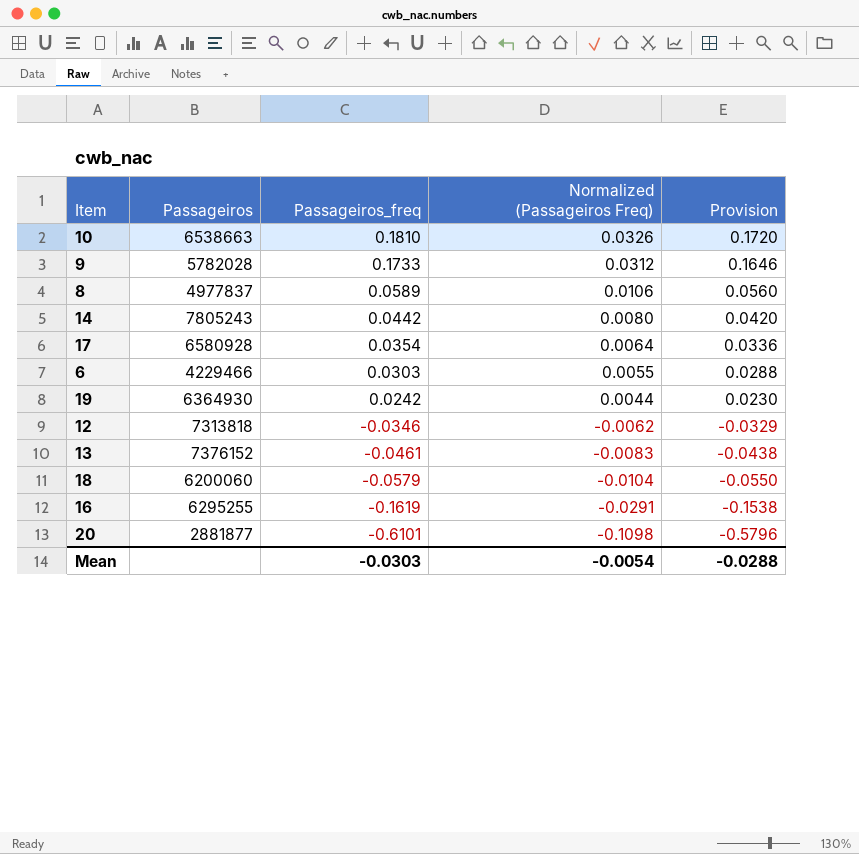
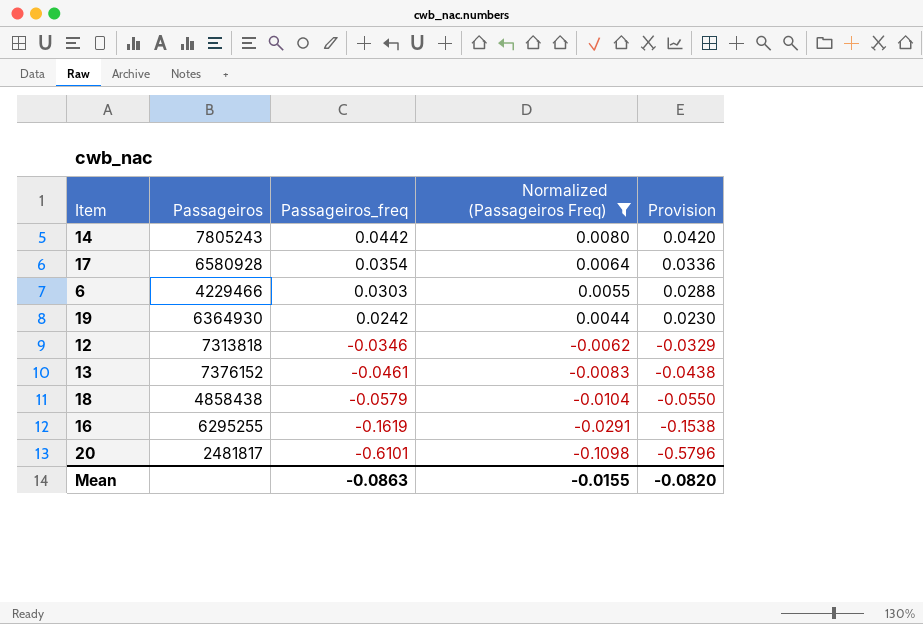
filter: none -> Normalized (Passageiros Freq) <= 0.0080
18 | Passageiros: 6200060 -> 4858438
20 | Passageiros: 2881877 -> 2481817
Mean | Passageiros_freq: -0.0303 -> -0.0863
Mean | Normalized (Passageiros Freq): -0.0054 -> -0.0155
Mean | Provision: -0.0288 -> -0.0820

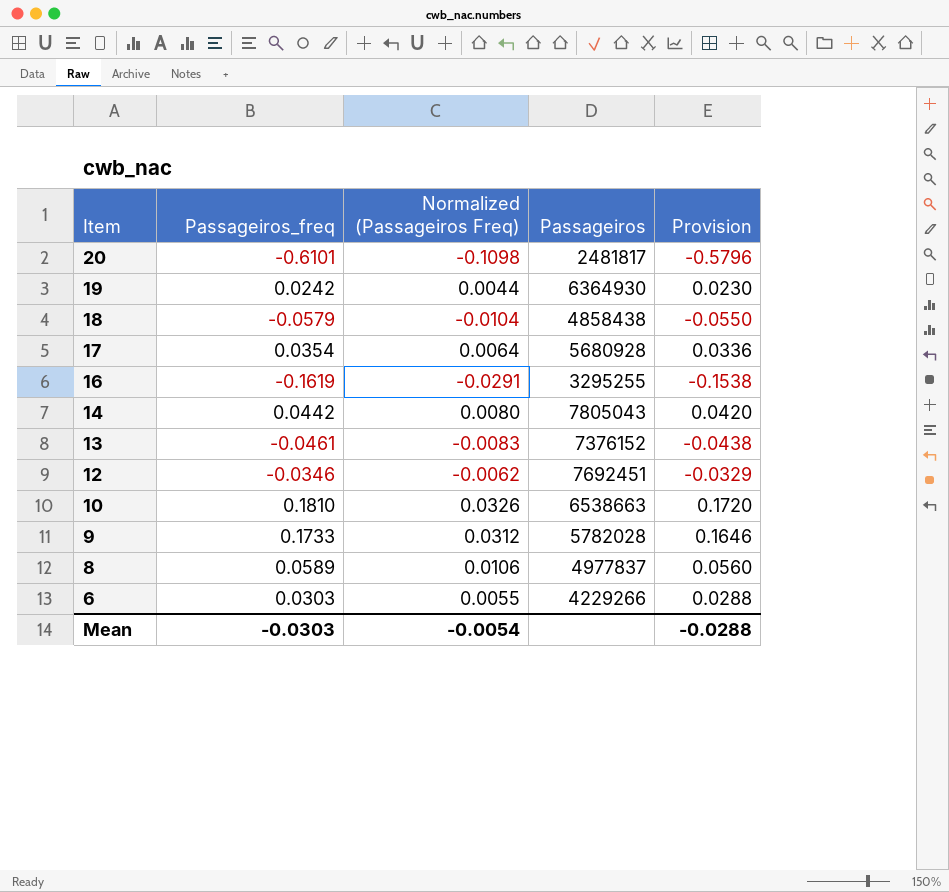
filter: Normalized (Passageiros Freq) <= 0.0080 -> none
row order: Passageiros_freq descending -> Item descending
column Passageiros | position: 2 -> 4
17 | Passageiros: 6580928 -> 5680928
16 | Passageiros: 6295255 -> 3295255
14 | Passageiros: 7805243 -> 7805043
12 | Passageiros: 7313818 -> 7692451
6 | Passageiros: 4229466 -> 4229266
Mean | Passageiros_freq: -0.0863 -> -0.0303
Mean | Normalized (Passageiros Freq): -0.0155 -> -0.0054
Mean | Provision: -0.0820 -> -0.0288

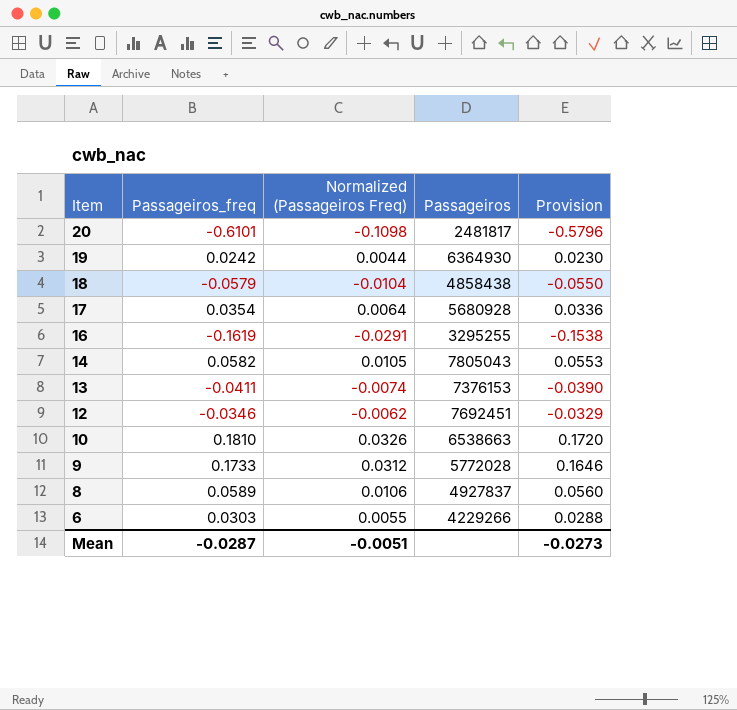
14 | Passageiros_freq: 0.0442 -> 0.0582
14 | Normalized (Passageiros Freq): 0.0080 -> 0.0105
14 | Provision: 0.0420 -> 0.0553
13 | Passageiros_freq: -0.0461 -> -0.0411
13 | Normalized (Passageiros Freq): -0.0083 -> -0.0074
13 | Passageiros: 7376152 -> 7376153
13 | Provision: -0.0438 -> -0.0390
9 | Passageiros: 5782028 -> 5772028
8 | Passageiros: 4977837 -> 4927837
Mean | Passageiros_freq: -0.0303 -> -0.0287
Mean | Normalized (Passageiros Freq): -0.0054 -> -0.0051
Mean | Provision: -0.0288 -> -0.0273

